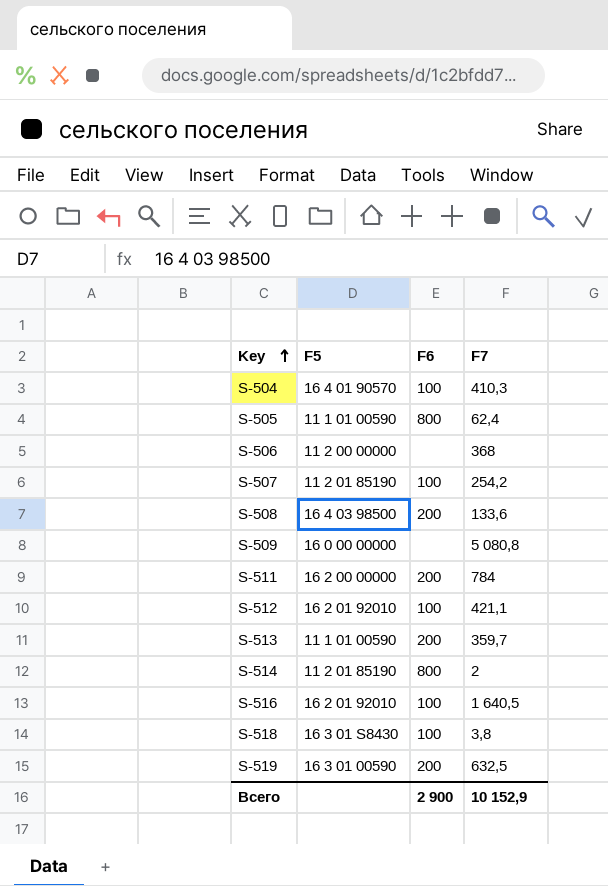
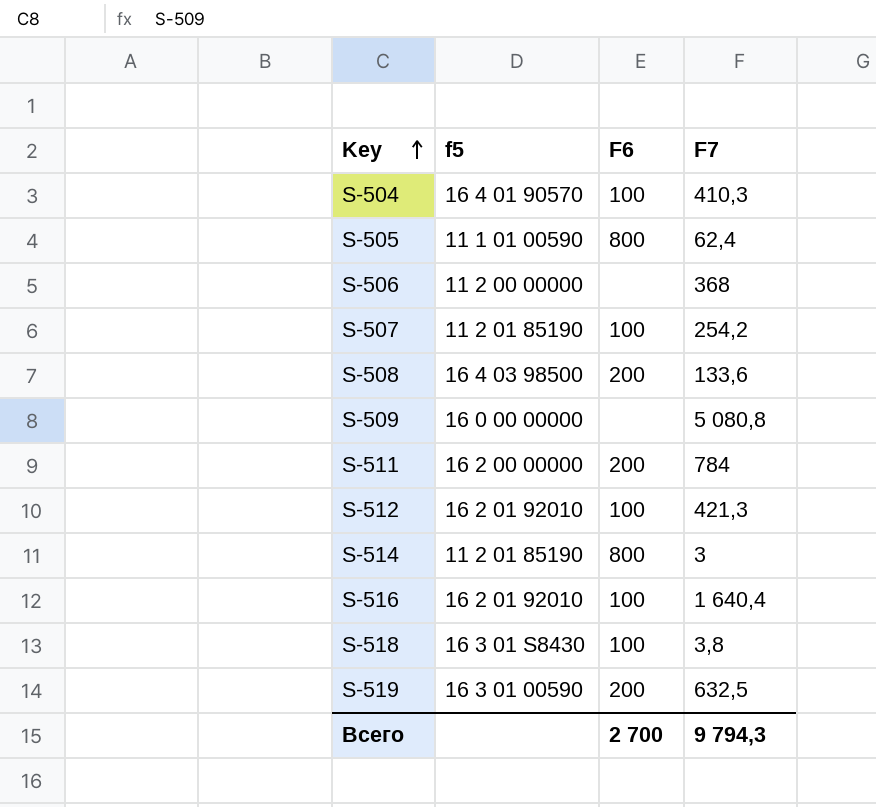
column name: F5 -> f5
row S-513: 11 1 01 00590 | 200 | 359,7 -> none
S-512 | F7: 421,1 -> 421,3
S-514 | F7: 2 -> 3
S-516 | F7: 1 640,5 -> 1 640,4
Всего | F6: 2 900 -> 2 700
Всего | F7: 10 152,9 -> 9 794,3

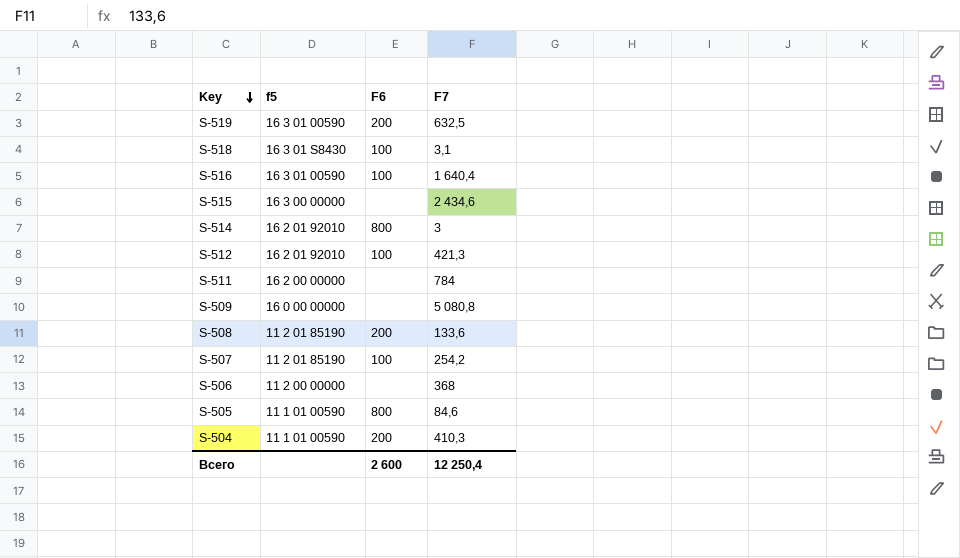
row order: Key ascending -> Key descending
S-518 | F7: 3,8 -> 3,1
S-516 | f5: 16 2 01 92010 -> 16 3 01 00590
row S-515: none -> 16 3 00 00000 | none | 2 434,6
S-514 | f5: 11 2 01 85190 -> 16 2 01 92010
S-511 | F6: 200 -> none
S-508 | f5: 16 4 03 98500 -> 11 2 01 85190
S-505 | F7: 62,4 -> 84,6
S-504 | f5: 16 4 01 90570 -> 11 1 01 00590
S-504 | F6: 100 -> 200
Всего | F6: 2 700 -> 2 600
Всего | F7: 9 794,3 -> 12 250,4

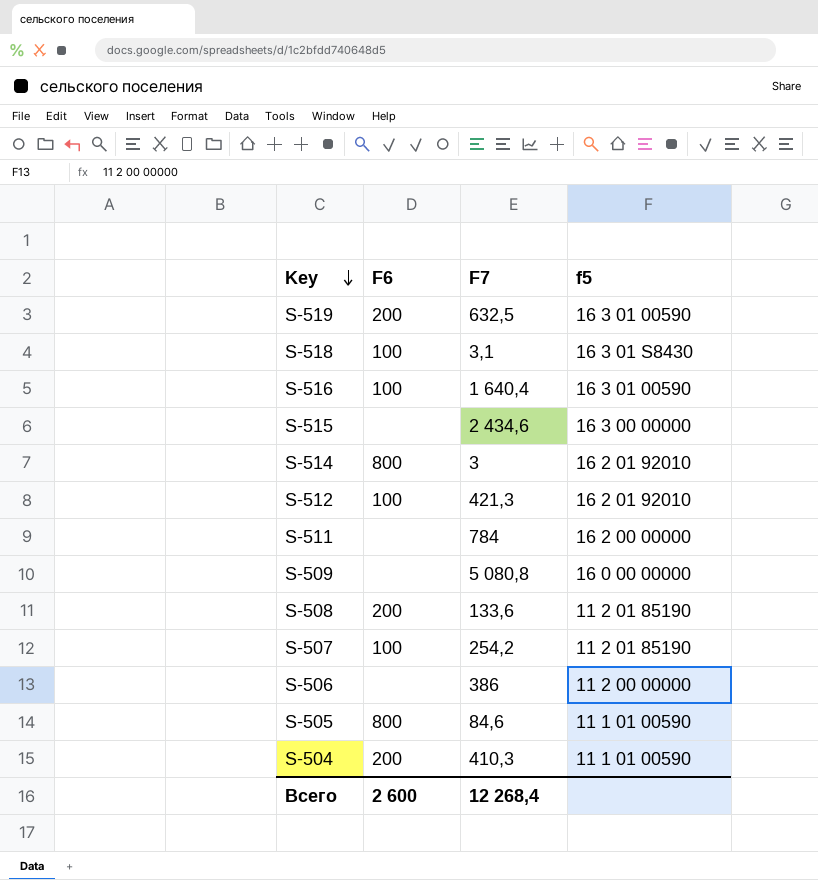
column f5 | position: 2 -> 4
S-506 | F7: 368 -> 386
Всего | F7: 12 250,4 -> 12 268,4

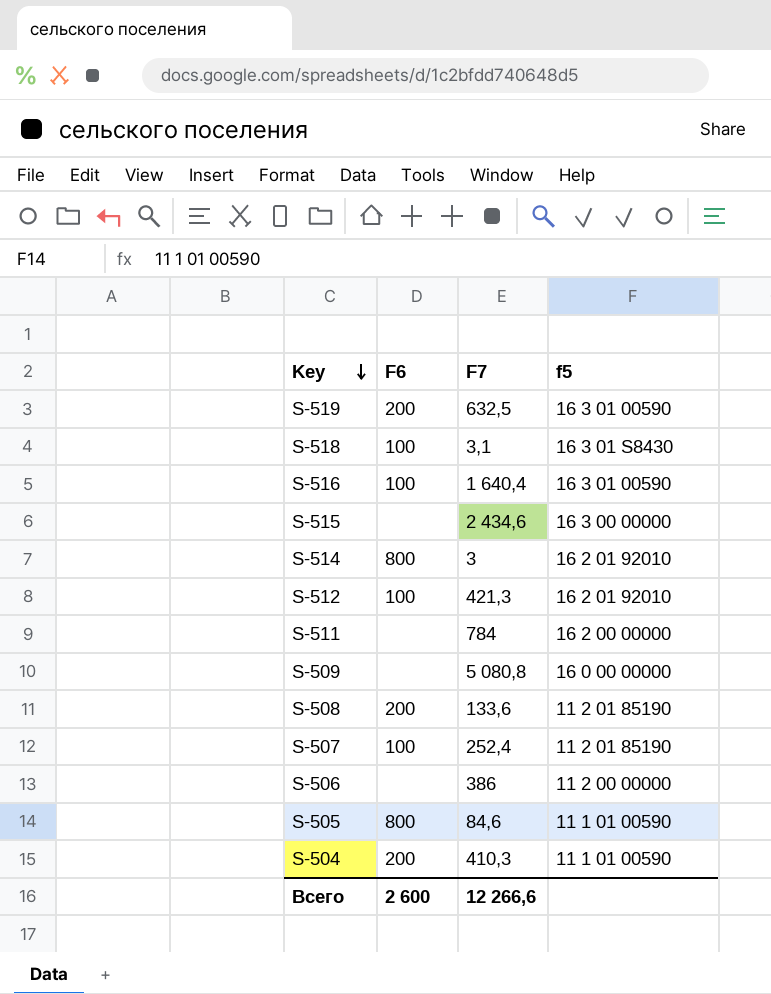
S-507 | F7: 254,2 -> 252,4
Всего | F7: 12 268,4 -> 12 266,6

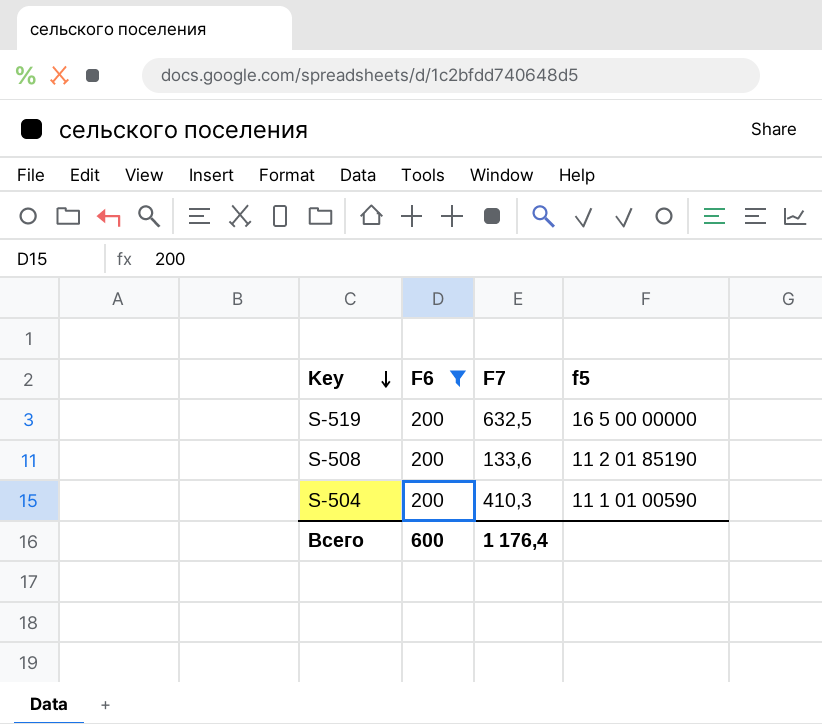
filter: none -> F6 = 200
S-519 | f5: 16 3 01 00590 -> 16 5 00 00000
Всего | F6: 2 600 -> 600
Всего | F7: 12 266,6 -> 1 176,4

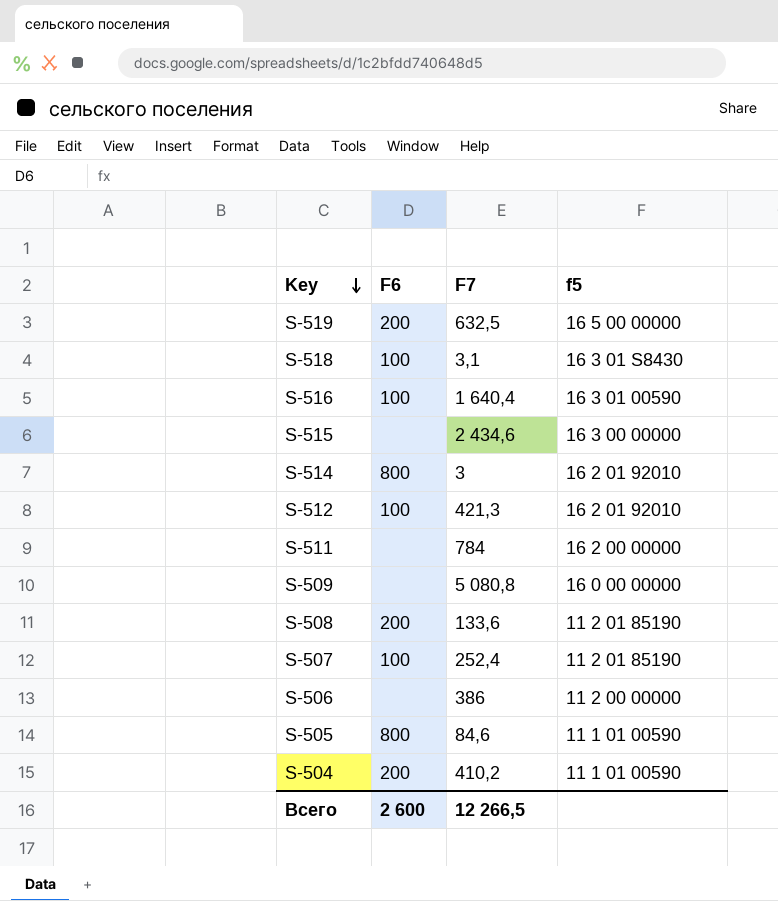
filter: F6 = 200 -> none
S-504 | F7: 410,3 -> 410,2
Всего | F6: 600 -> 2 600
Всего | F7: 1 176,4 -> 12 266,5

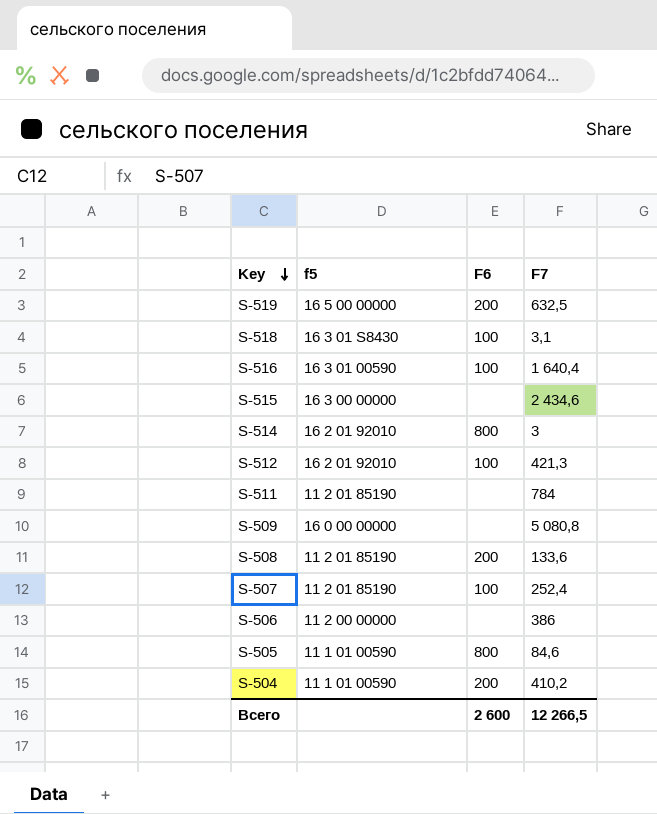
column f5 | position: 4 -> 2
S-511 | f5: 16 2 00 00000 -> 11 2 01 85190

